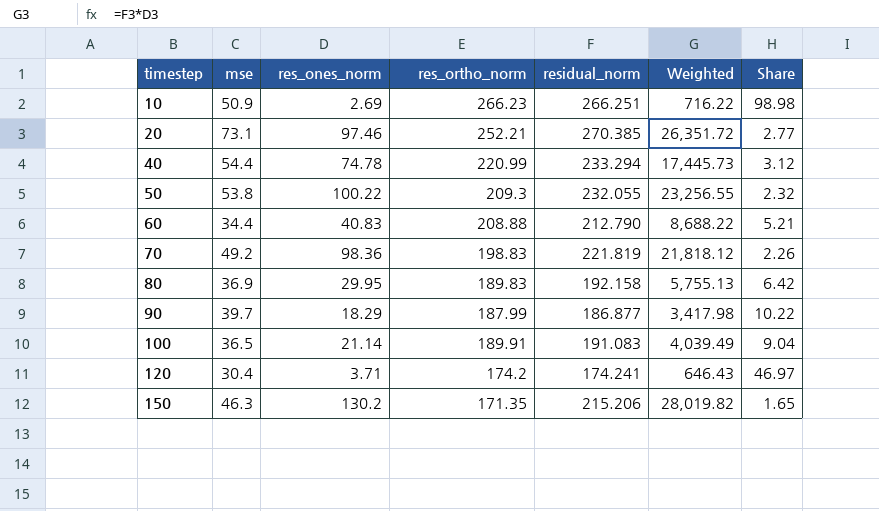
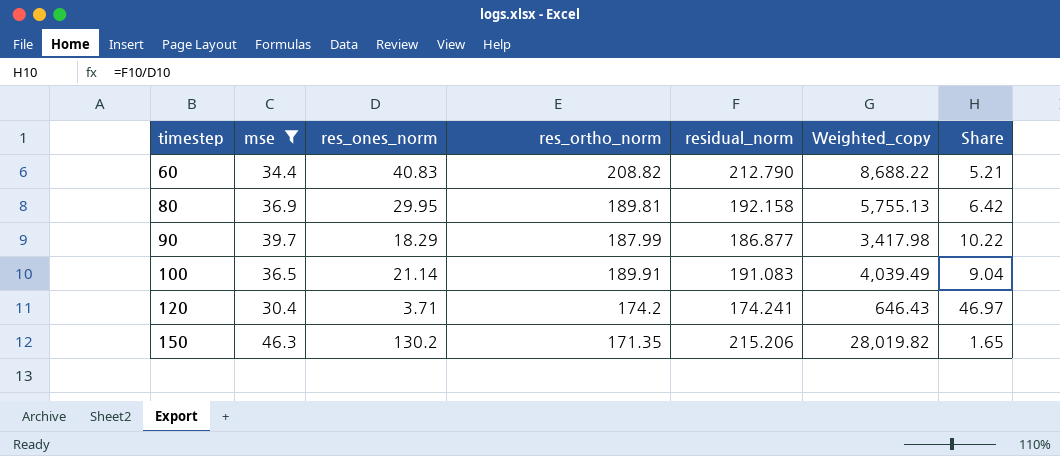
filter: none -> mse <= 46.3
column name: Weighted -> Weighted_copy
60 | res_ortho_norm: 208.88 -> 208.82
80 | res_ortho_norm: 189.83 -> 189.81

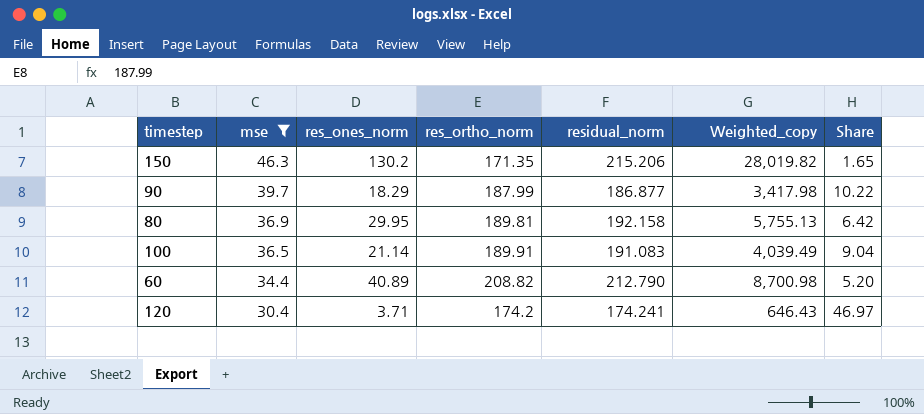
row order: timestep ascending -> mse descending
60 | res_ones_norm: 40.83 -> 40.89
60 | Weighted_copy: 8,688.22 -> 8,700.98
60 | Share: 5.21 -> 5.20

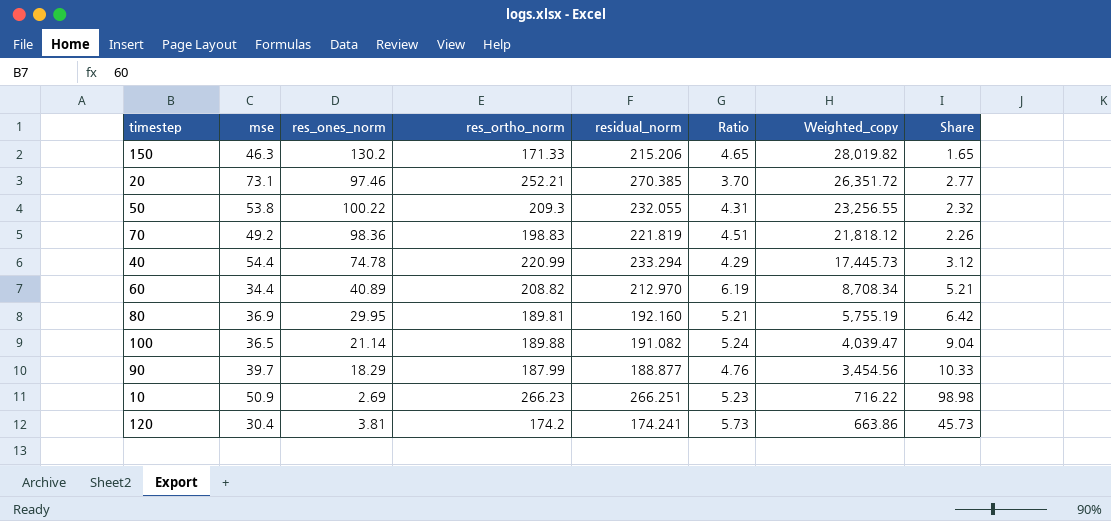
filter: mse <= 46.3 -> none
row order: mse descending -> Weighted_copy descending
column Ratio | formula: none -> [residual_norm] / [mse]
150 | res_ortho_norm: 171.35 -> 171.33
60 | residual_norm: 212.790 -> 212.970
60 | Weighted_copy: 8,700.98 -> 8,708.34
60 | Share: 5.20 -> 5.21
80 | residual_norm: 192.158 -> 192.160
80 | Weighted_copy: 5,755.13 -> 5,755.19
100 | res_ortho_norm: 189.91 -> 189.88
100 | residual_norm: 191.083 -> 191.082
100 | Weighted_copy: 4,039.49 -> 4,039.47
90 | residual_norm: 186.877 -> 188.877
90 | Weighted_copy: 3,417.98 -> 3,454.56
90 | Share: 10.22 -> 10.33
120 | res_ones_norm: 3.71 -> 3.81
120 | Weighted_copy: 646.43 -> 663.86
120 | Share: 46.97 -> 45.73

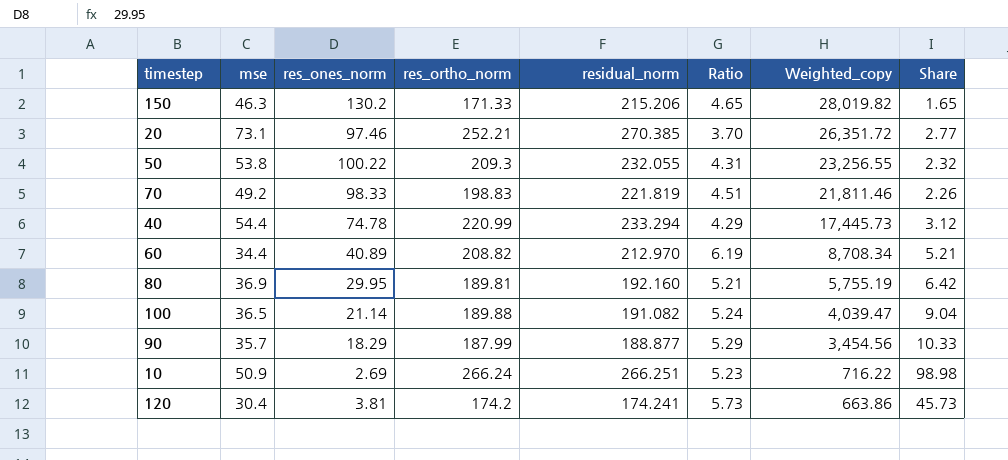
70 | res_ones_norm: 98.36 -> 98.33
70 | Weighted_copy: 21,818.12 -> 21,811.46
90 | mse: 39.7 -> 35.7
90 | Ratio: 4.76 -> 5.29
10 | res_ortho_norm: 266.23 -> 266.24

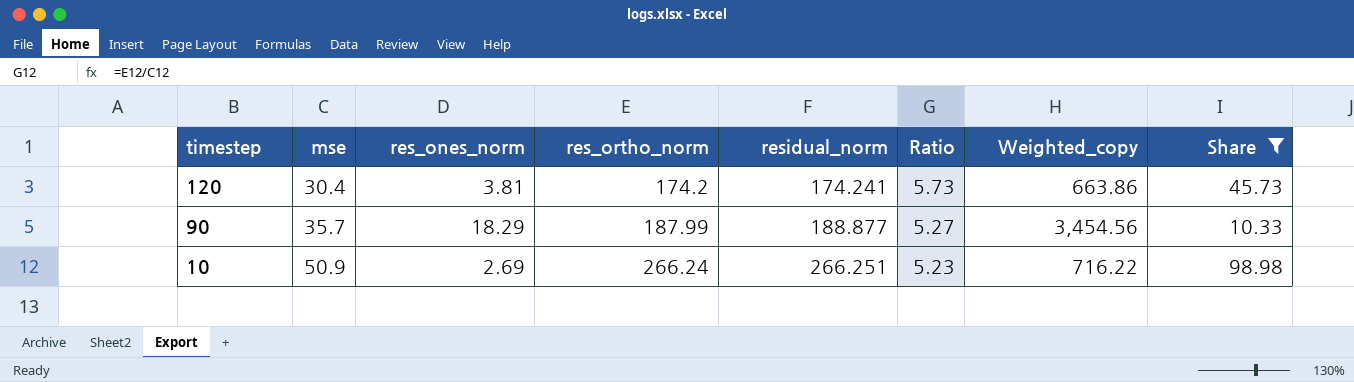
filter: none -> Share >= 10.33
row order: Weighted_copy descending -> timestep descending
column Ratio | formula: [residual_norm] / [mse] -> [res_ortho_norm] / [mse]

